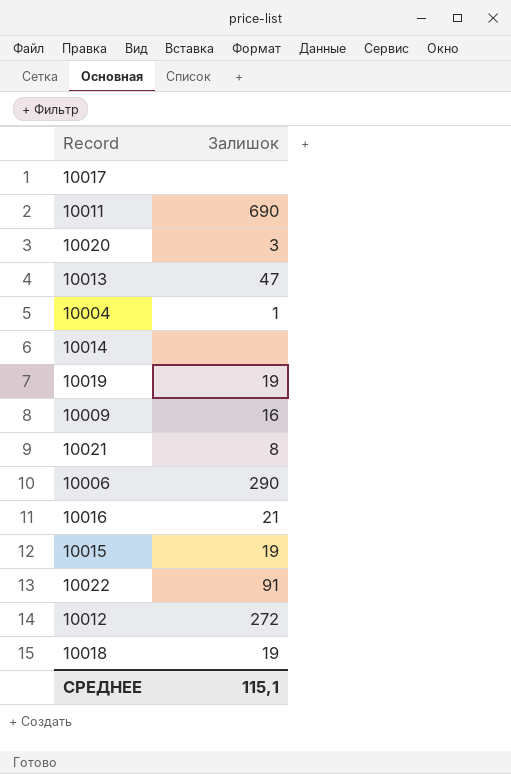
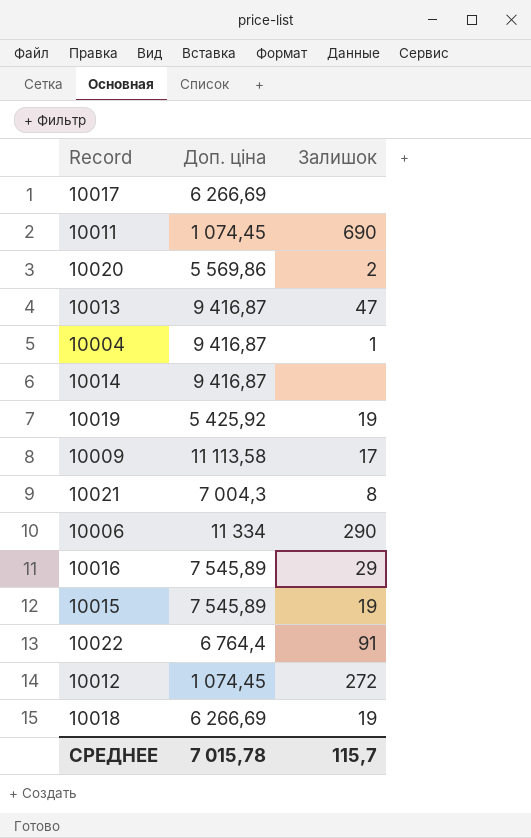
column Доп. ціна | position: none -> 2
10020 | Залишок: 3 -> 2
10009 | Залишок: 16 -> 17
10016 | Залишок: 21 -> 29
СРЕДНЕЕ | Залишок: 115,1 -> 115,7

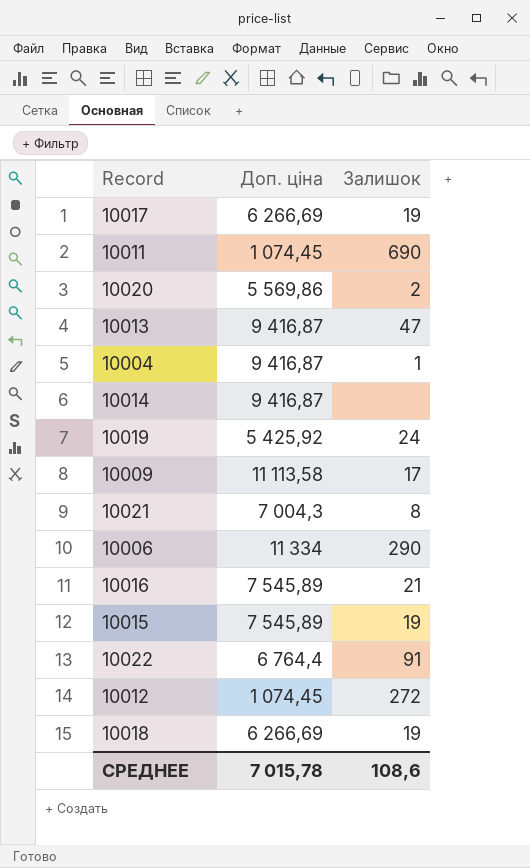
10017 | Залишок: none -> 19
10019 | Залишок: 19 -> 24
10016 | Залишок: 29 -> 21
СРЕДНЕЕ | Залишок: 115,7 -> 108,6

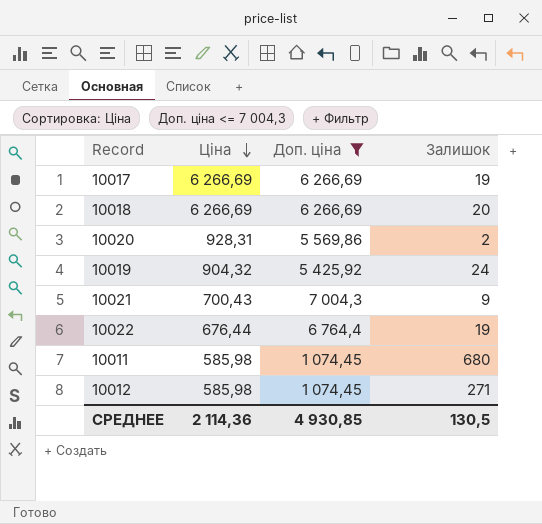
filter: none -> Доп. ціна <= 7 004,3
row order: none -> Ціна descending
column Ціна | position: none -> 2
10018 | Залишок: 19 -> 20
10021 | Залишок: 8 -> 9
10022 | Залишок: 91 -> 19
10011 | Залишок: 690 -> 680
10012 | Залишок: 272 -> 271
СРЕДНЕЕ | Доп. ціна: 7 015,78 -> 4 930,85
СРЕДНЕЕ | Залишок: 108,6 -> 130,5

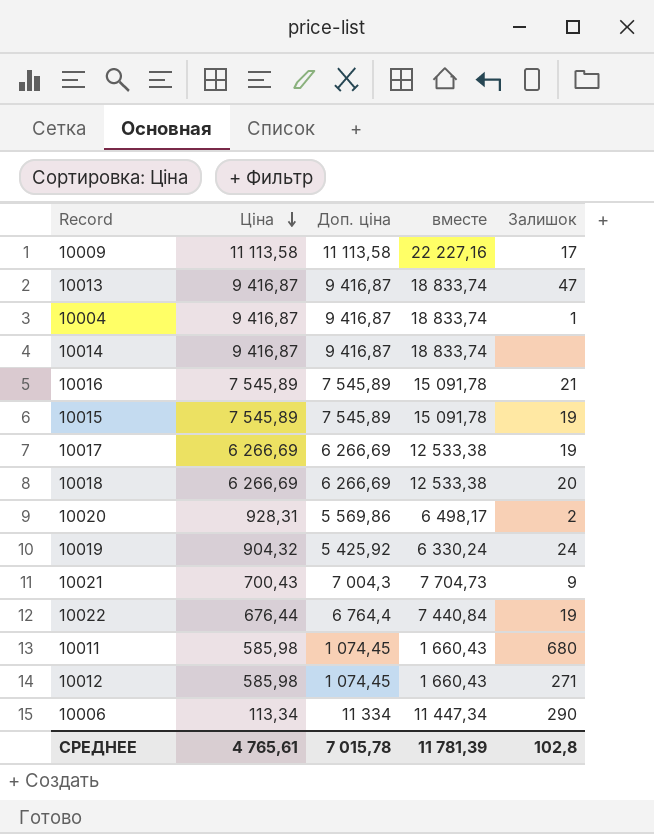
filter: Доп. ціна <= 7 004,3 -> none
column вместе | formula: none -> [Ціна] + [Доп. ціна]
СРЕДНЕЕ | Ціна: 2 114,36 -> 4 765,61
СРЕДНЕЕ | Доп. ціна: 4 930,85 -> 7 015,78
СРЕДНЕЕ | Залишок: 130,5 -> 102,8

